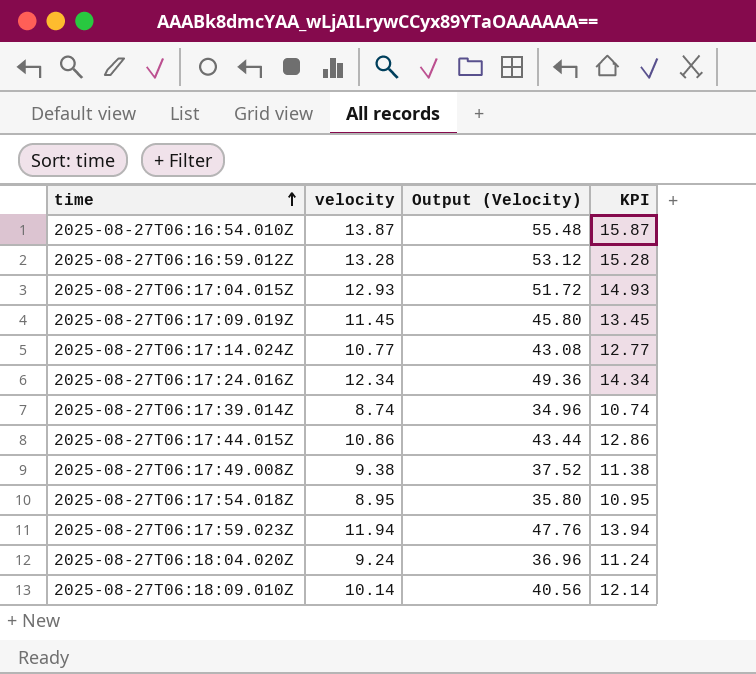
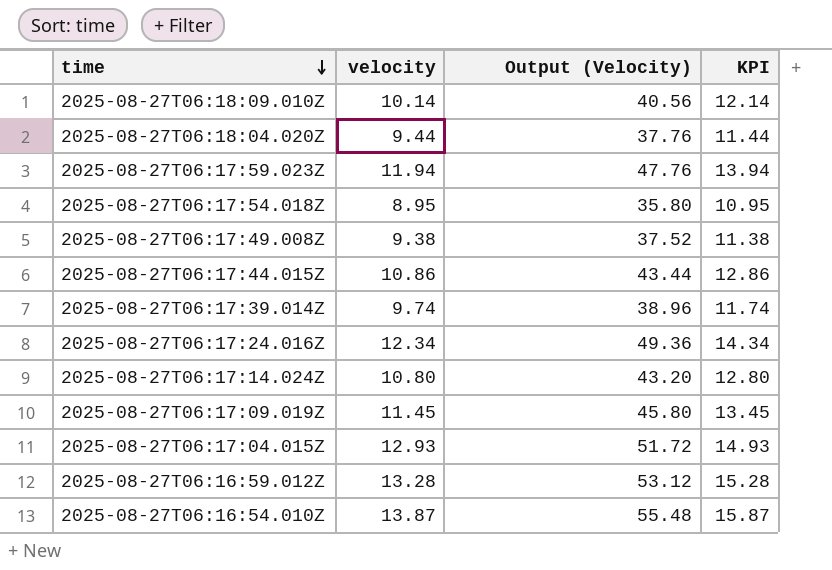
row order: time ascending -> time descending
2025-08-27T06:18:04.020Z | velocity: 9.24 -> 9.44
2025-08-27T06:18:04.020Z | Output (Velocity): 36.96 -> 37.76
2025-08-27T06:18:04.020Z | KPI: 11.24 -> 11.44
2025-08-27T06:17:39.014Z | velocity: 8.74 -> 9.74
2025-08-27T06:17:39.014Z | Output (Velocity): 34.96 -> 38.96
2025-08-27T06:17:39.014Z | KPI: 10.74 -> 11.74
2025-08-27T06:17:14.024Z | velocity: 10.77 -> 10.80
2025-08-27T06:17:14.024Z | Output (Velocity): 43.08 -> 43.20
2025-08-27T06:17:14.024Z | KPI: 12.77 -> 12.80

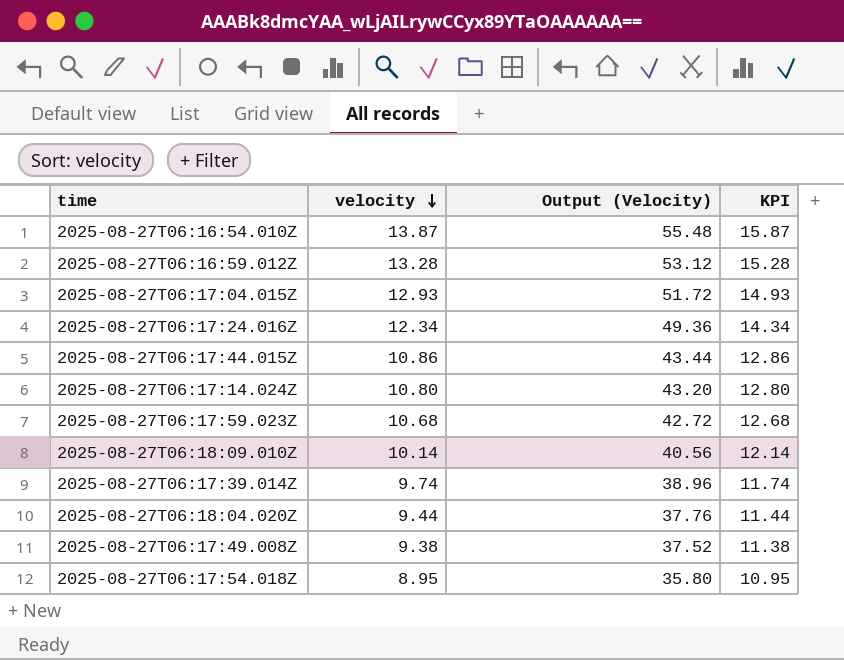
row order: time descending -> velocity descending
row 2025-08-27T06:17:09.019Z: 11.45 | 45.80 | 13.45 -> none
2025-08-27T06:17:59.023Z | velocity: 11.94 -> 10.68
2025-08-27T06:17:59.023Z | Output (Velocity): 47.76 -> 42.72
2025-08-27T06:17:59.023Z | KPI: 13.94 -> 12.68

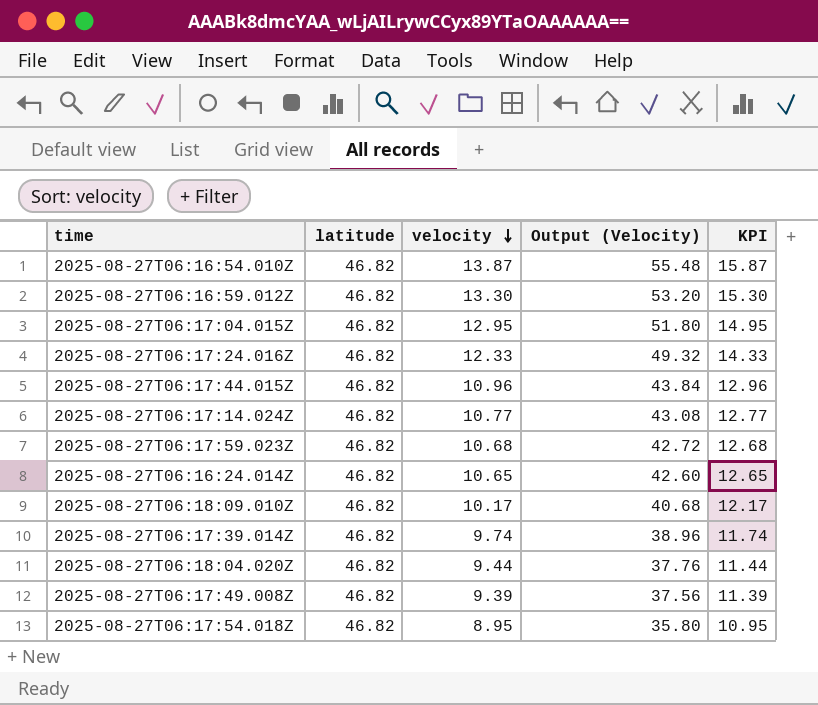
column latitude | position: none -> 2
2025-08-27T06:16:59.012Z | velocity: 13.28 -> 13.30
2025-08-27T06:16:59.012Z | Output (Velocity): 53.12 -> 53.20
2025-08-27T06:16:59.012Z | KPI: 15.28 -> 15.30
2025-08-27T06:17:04.015Z | velocity: 12.93 -> 12.95
2025-08-27T06:17:04.015Z | Output (Velocity): 51.72 -> 51.80
2025-08-27T06:17:04.015Z | KPI: 14.93 -> 14.95
2025-08-27T06:17:24.016Z | velocity: 12.34 -> 12.33
2025-08-27T06:17:24.016Z | Output (Velocity): 49.36 -> 49.32
2025-08-27T06:17:24.016Z | KPI: 14.34 -> 14.33
2025-08-27T06:17:44.015Z | velocity: 10.86 -> 10.96
2025-08-27T06:17:44.015Z | Output (Velocity): 43.44 -> 43.84
2025-08-27T06:17:44.015Z | KPI: 12.86 -> 12.96
2025-08-27T06:17:14.024Z | velocity: 10.80 -> 10.77
2025-08-27T06:17:14.024Z | Output (Velocity): 43.20 -> 43.08
2025-08-27T06:17:14.024Z | KPI: 12.80 -> 12.77
row 2025-08-27T06:16:24.014Z: none -> 46.82 | 10.65 | 42.60 | 12.65
2025-08-27T06:18:09.010Z | velocity: 10.14 -> 10.17
2025-08-27T06:18:09.010Z | Output (Velocity): 40.56 -> 40.68
2025-08-27T06:18:09.010Z | KPI: 12.14 -> 12.17
2025-08-27T06:17:49.008Z | velocity: 9.38 -> 9.39
2025-08-27T06:17:49.008Z | Output (Velocity): 37.52 -> 37.56
2025-08-27T06:17:49.008Z | KPI: 11.38 -> 11.39

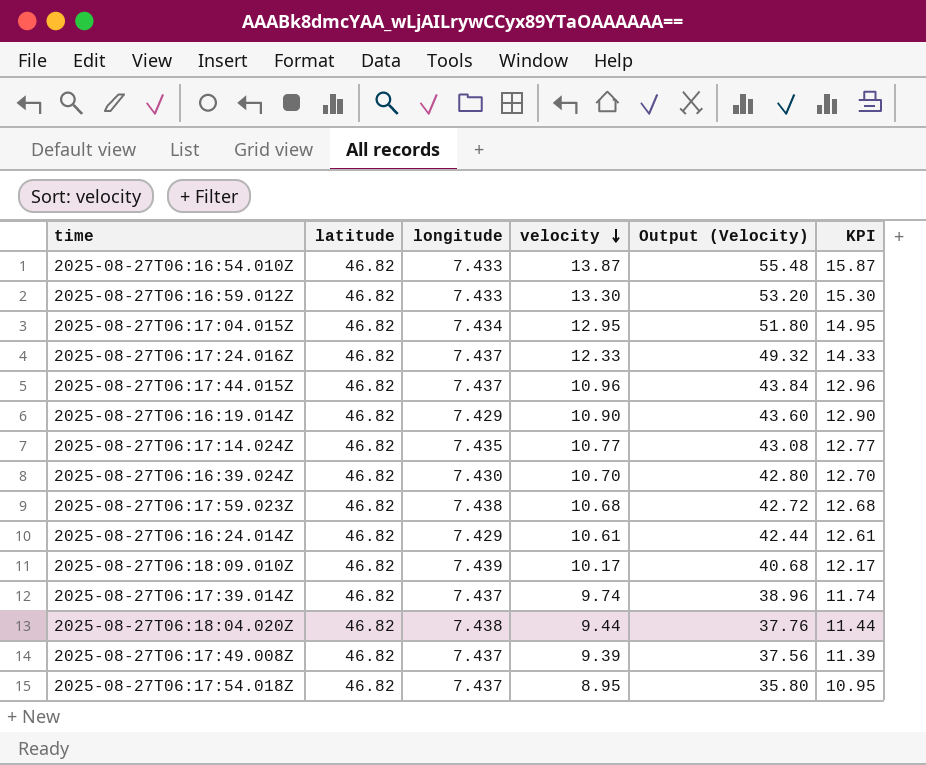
column longitude | position: none -> 3
row 2025-08-27T06:16:19.014Z: none -> 46.82 | 7.429 | 10.90 | 43.60 | 12.90
row 2025-08-27T06:16:39.024Z: none -> 46.82 | 7.430 | 10.70 | 42.80 | 12.70
2025-08-27T06:16:24.014Z | velocity: 10.65 -> 10.61
2025-08-27T06:16:24.014Z | Output (Velocity): 42.60 -> 42.44
2025-08-27T06:16:24.014Z | KPI: 12.65 -> 12.61

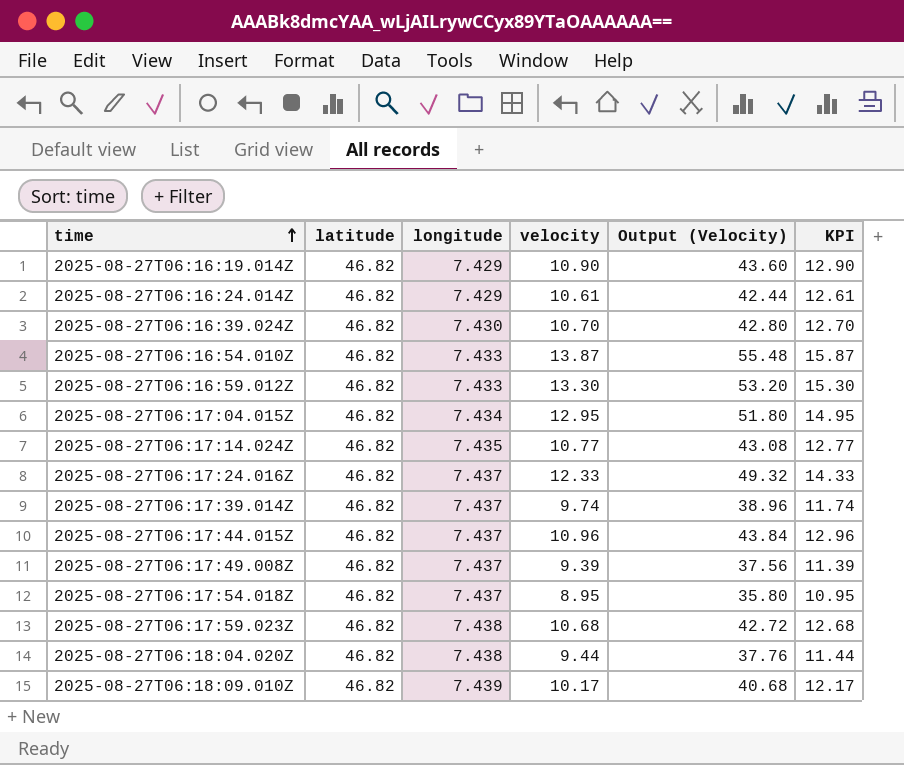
row order: velocity descending -> time ascending

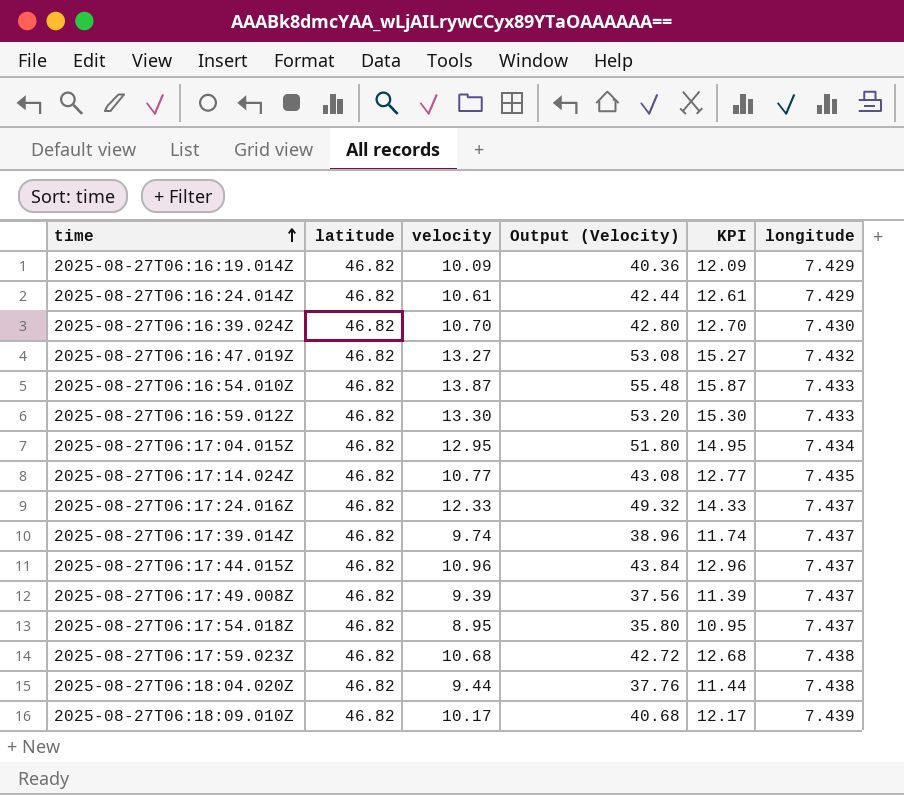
column longitude | position: 3 -> 6
2025-08-27T06:16:19.014Z | velocity: 10.90 -> 10.09
2025-08-27T06:16:19.014Z | Output (Velocity): 43.60 -> 40.36
2025-08-27T06:16:19.014Z | KPI: 12.90 -> 12.09
row 2025-08-27T06:16:47.019Z: none -> 46.82 | 13.27 | 53.08 | 15.27 | 7.432

